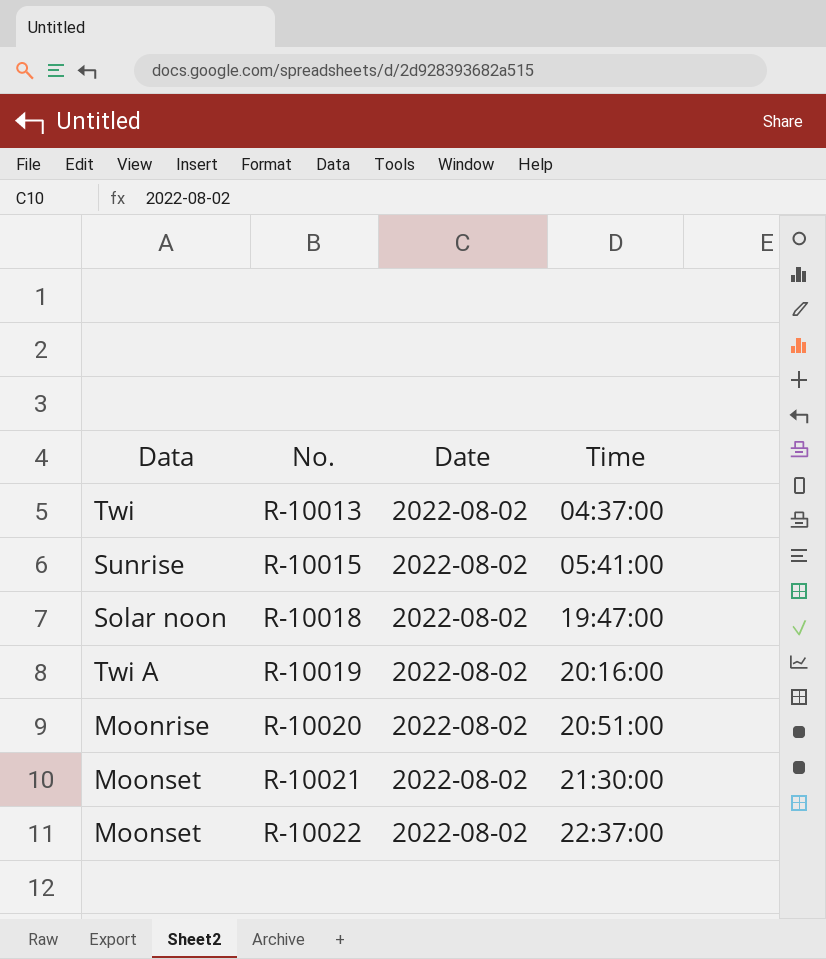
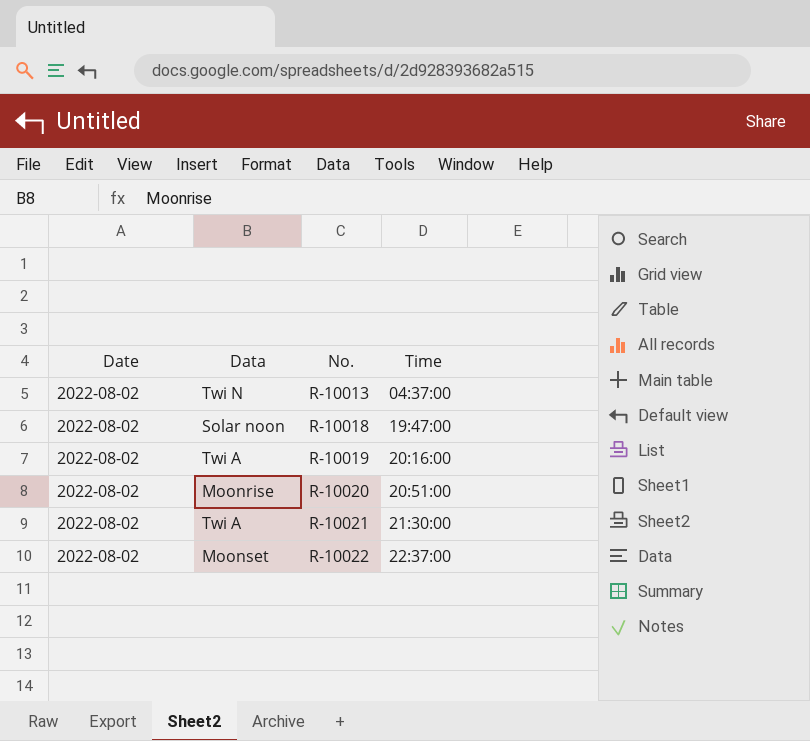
column Date | position: 3 -> 1
row R-10015: Sunrise | 2022-08-02 | 05:41:00 -> none
R-10013 | Data: Twi -> Twi N
R-10021 | Data: Moonset -> Twi A

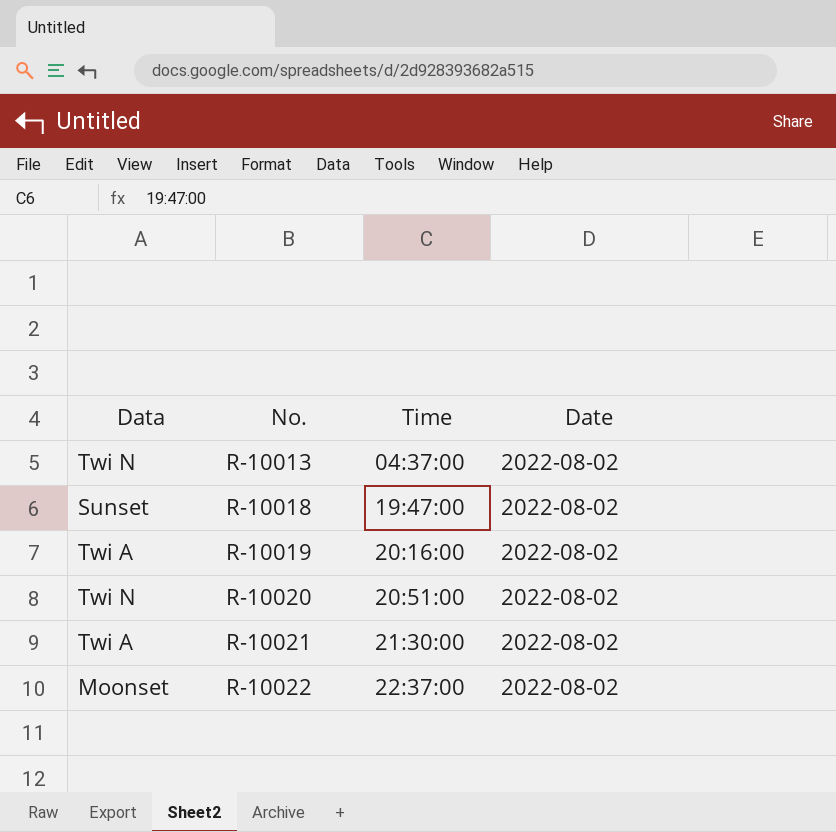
column Date | position: 1 -> 4
R-10018 | Data: Solar noon -> Sunset
R-10020 | Data: Moonrise -> Twi N

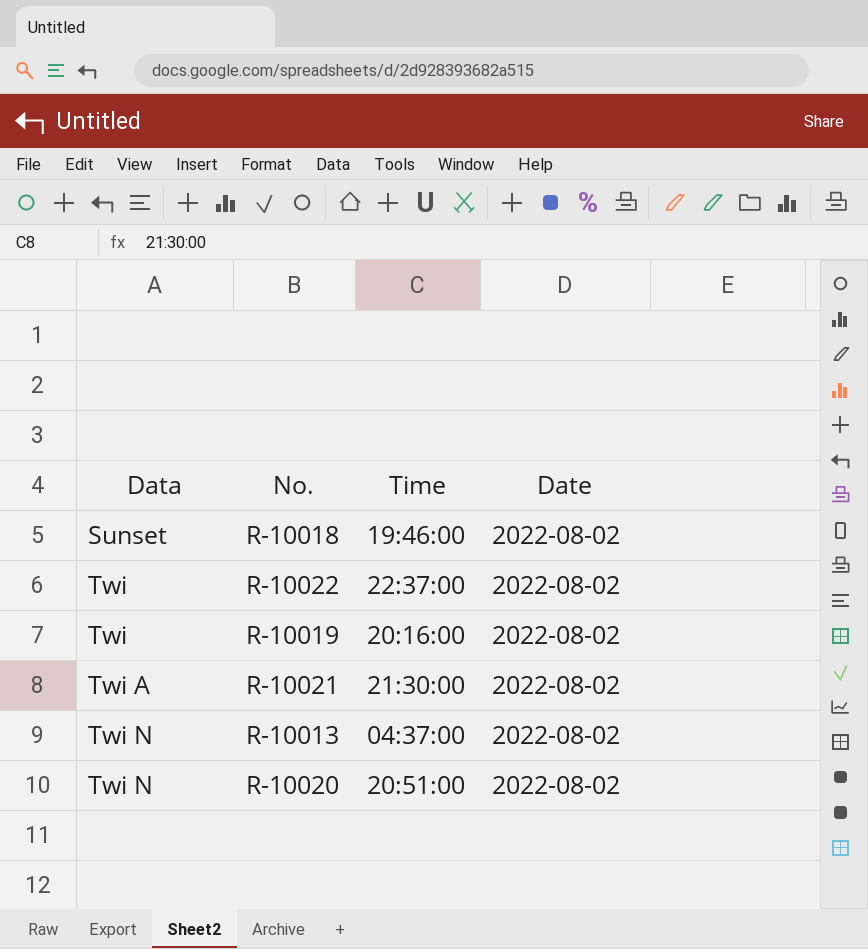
row order: No. ascending -> Data ascending
R-10018 | Time: 19:47:00 -> 19:46:00
R-10022 | Data: Moonset -> Twi
R-10019 | Data: Twi A -> Twi

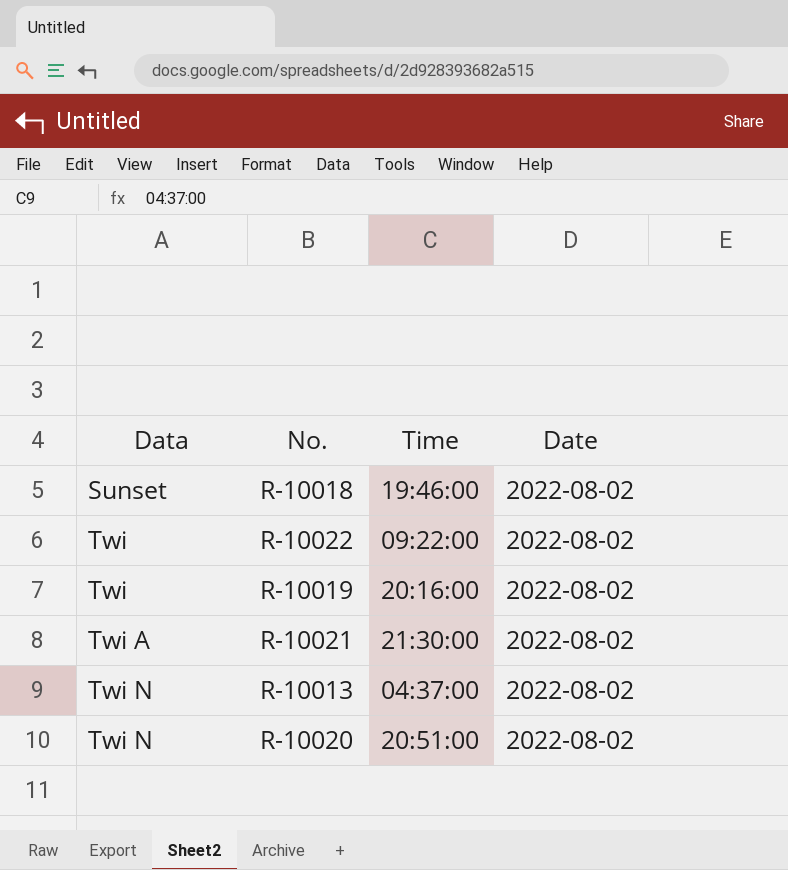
R-10022 | Time: 22:37:00 -> 09:22:00

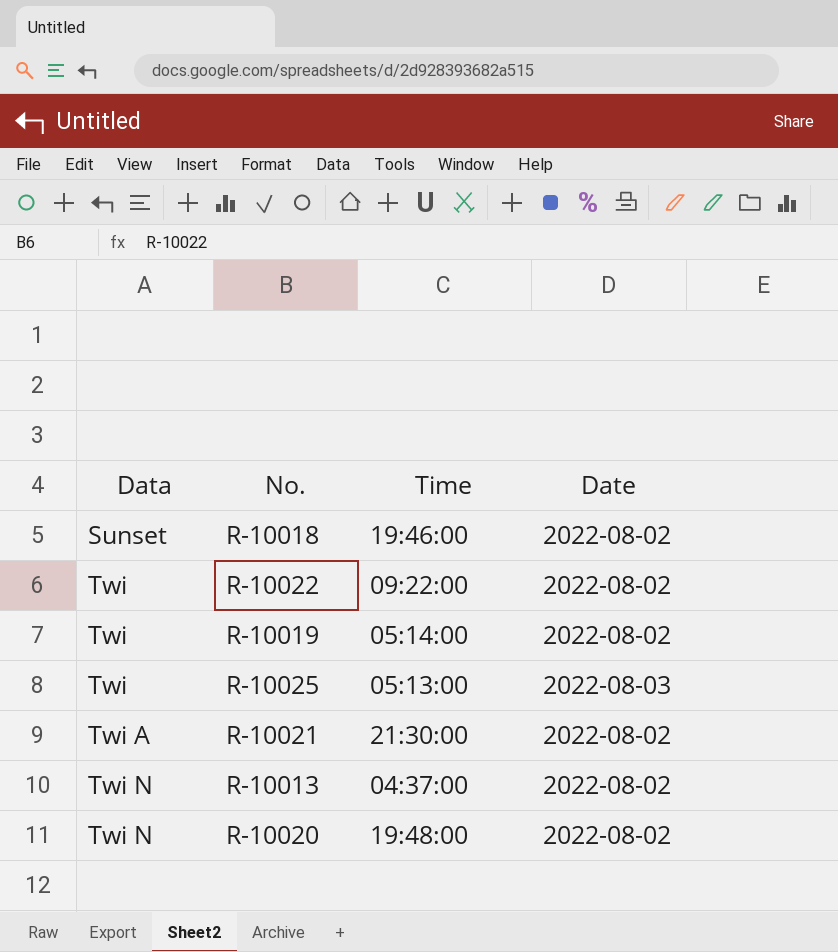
R-10019 | Time: 20:16:00 -> 05:14:00
row R-10025: none -> Twi | 05:13:00 | 2022-08-03
R-10020 | Time: 20:51:00 -> 19:48:00

